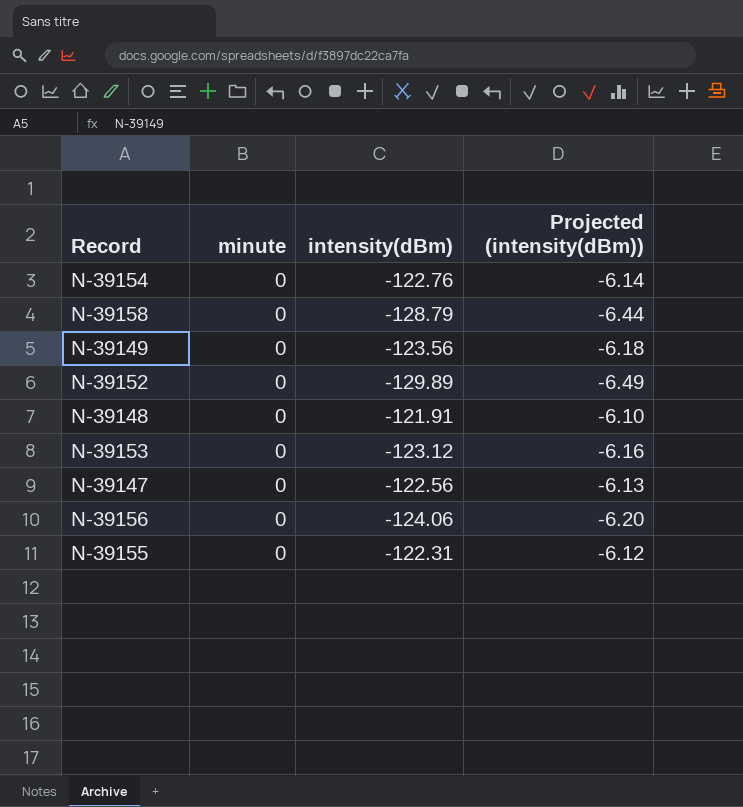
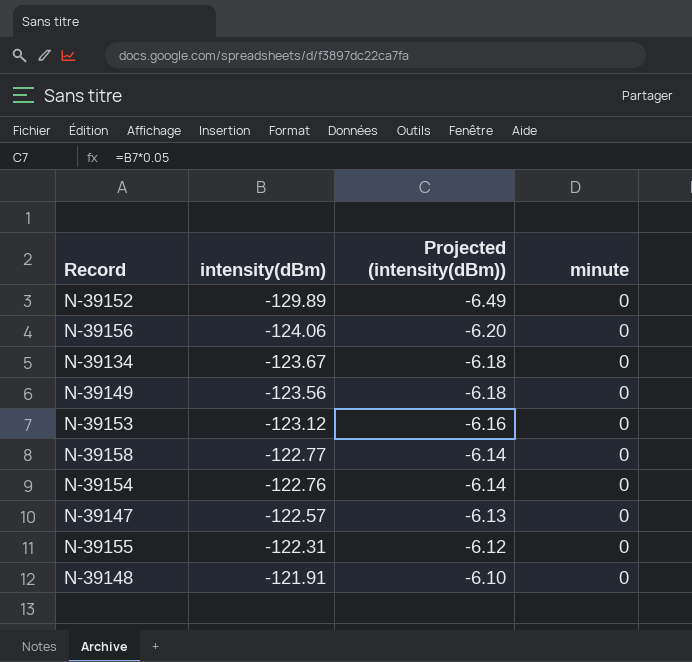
row order: none -> intensity(dBm) ascending
column minute | position: 2 -> 4
row N-39134: none -> -123.67 | -6.18 | 0
N-39158 | intensity(dBm): -128.79 -> -122.77
N-39158 | Projected (intensity(dBm)): -6.44 -> -6.14
N-39147 | intensity(dBm): -122.56 -> -122.57

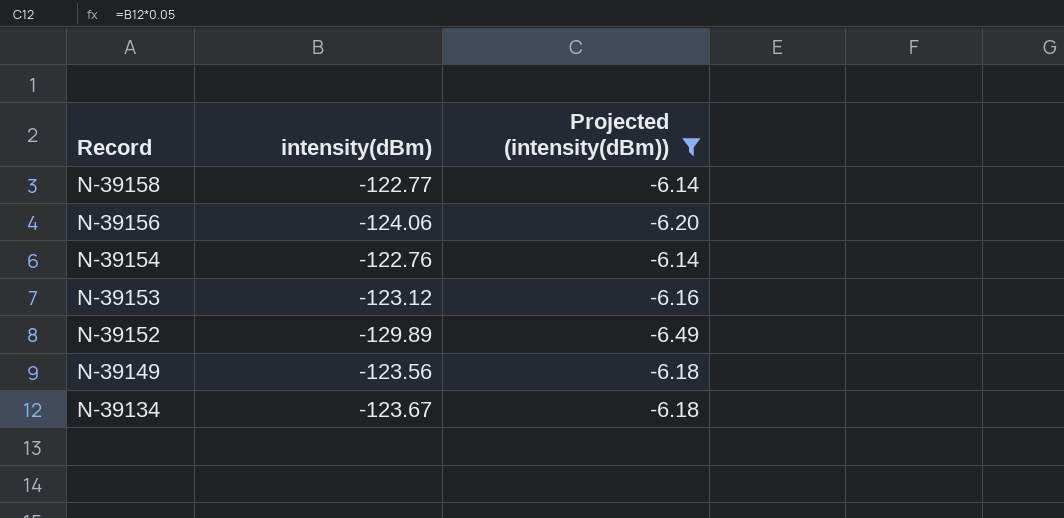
filter: none -> Projected (intensity(dBm)) <= -6.14
row order: intensity(dBm) ascending -> Record descending
column minute | position: 4 -> none

